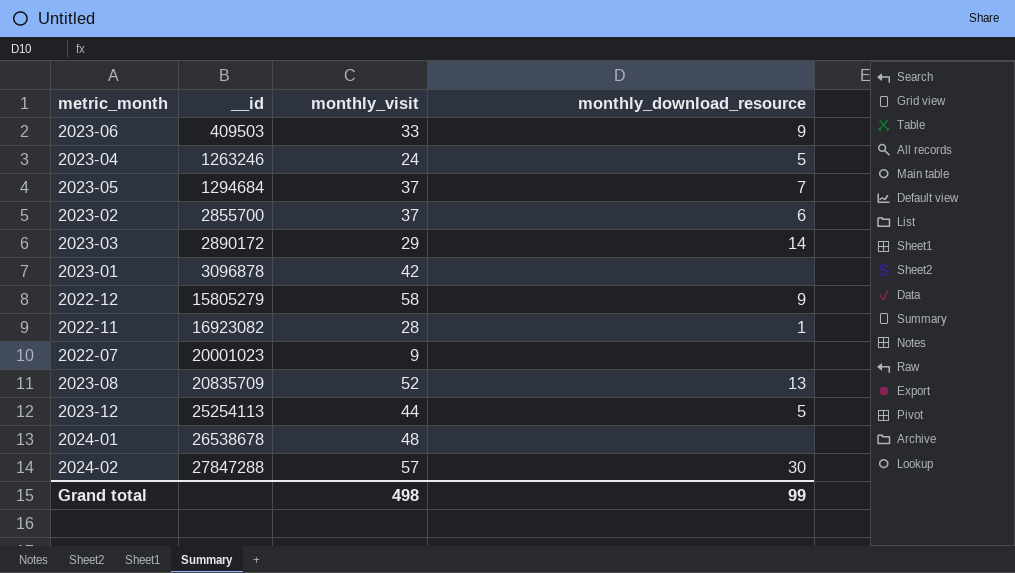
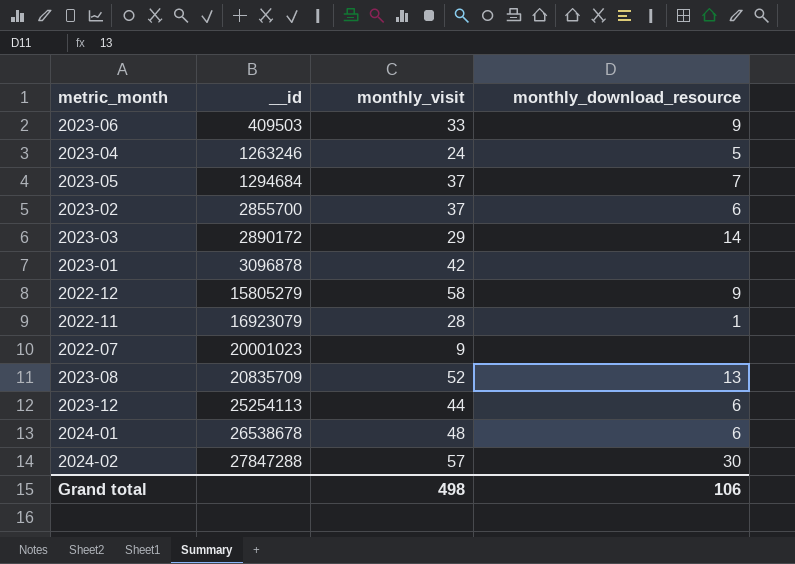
2022-11 | __id: 16923082 -> 16923079
2023-12 | monthly_download_resource: 5 -> 6
2024-01 | monthly_download_resource: none -> 6
Grand total | monthly_download_resource: 99 -> 106

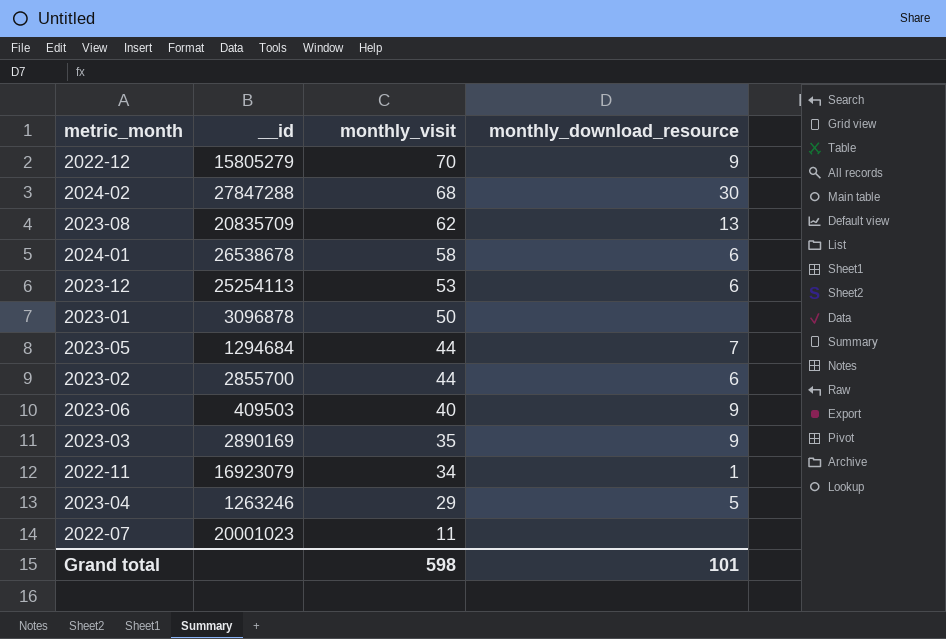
row order: __id ascending -> monthly_visit descending
2022-12 | monthly_visit: 58 -> 70
2024-02 | monthly_visit: 57 -> 68
2023-08 | monthly_visit: 52 -> 62
2024-01 | monthly_visit: 48 -> 58
2023-12 | monthly_visit: 44 -> 53
2023-01 | monthly_visit: 42 -> 50
2023-05 | monthly_visit: 37 -> 44
2023-02 | monthly_visit: 37 -> 44
2023-06 | monthly_visit: 33 -> 40
2023-03 | __id: 2890172 -> 2890169
2023-03 | monthly_visit: 29 -> 35
2023-03 | monthly_download_resource: 14 -> 9
2022-11 | monthly_visit: 28 -> 34
2023-04 | monthly_visit: 24 -> 29
2022-07 | monthly_visit: 9 -> 11
Grand total | monthly_visit: 498 -> 598
Grand total | monthly_download_resource: 106 -> 101

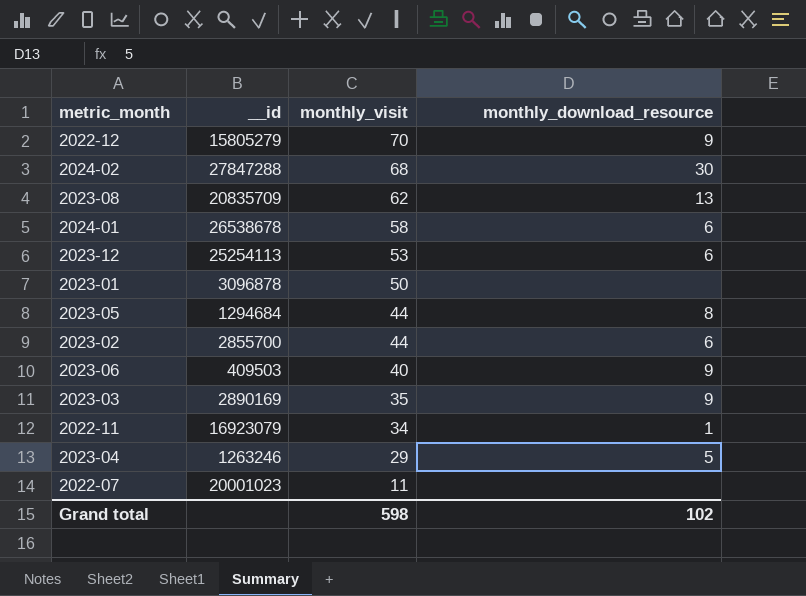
2023-05 | monthly_download_resource: 7 -> 8
Grand total | monthly_download_resource: 101 -> 102

